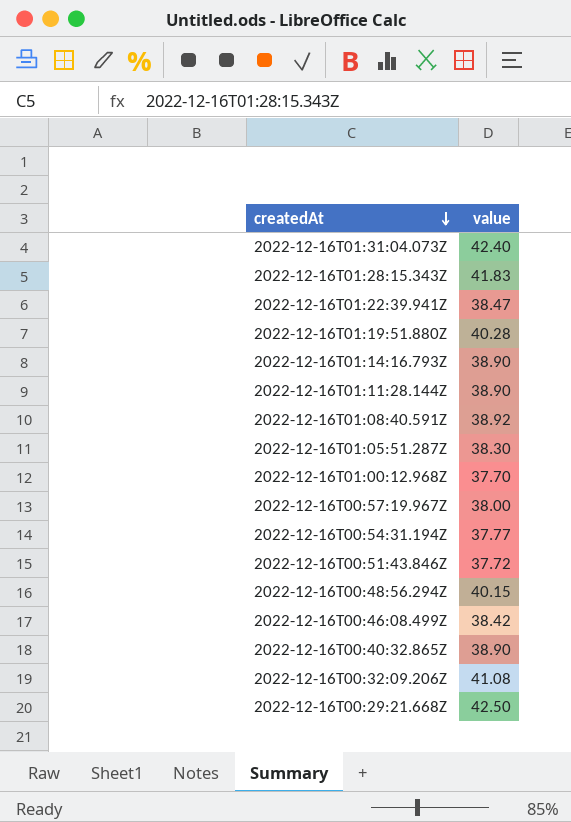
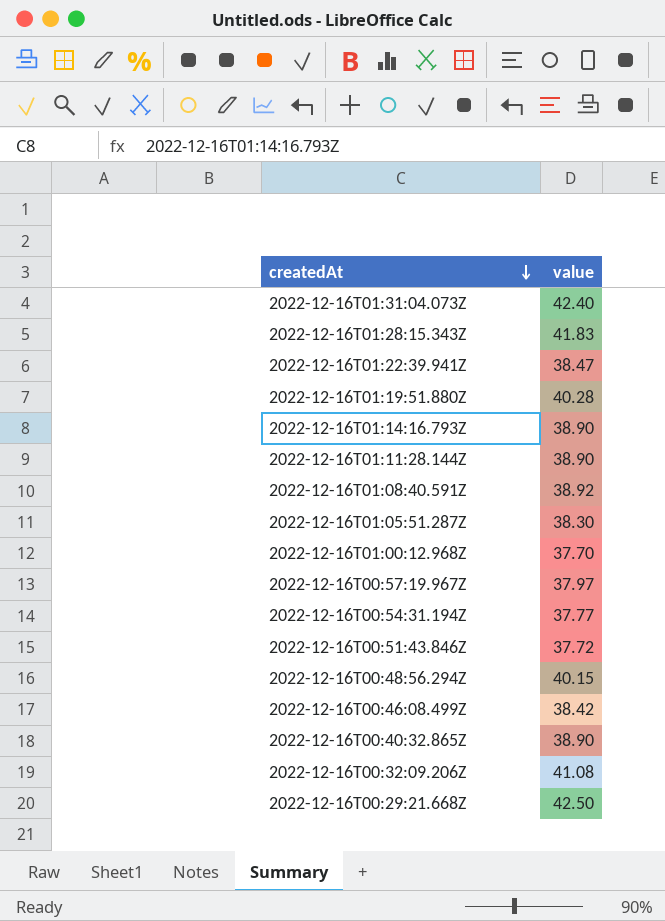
2022-12-16T00:57:19.967Z | value: 38.00 -> 37.97

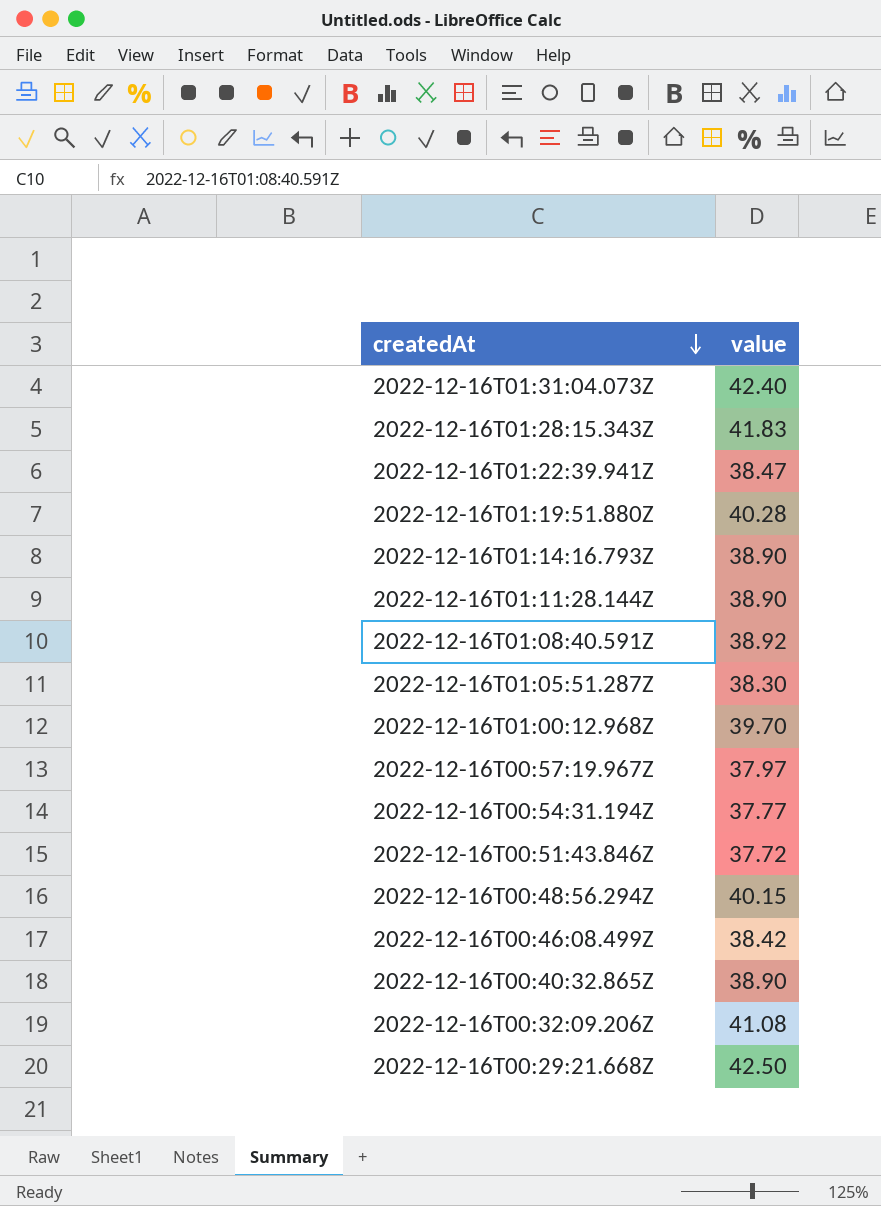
2022-12-16T01:00:12.968Z | value: 37.70 -> 39.70

